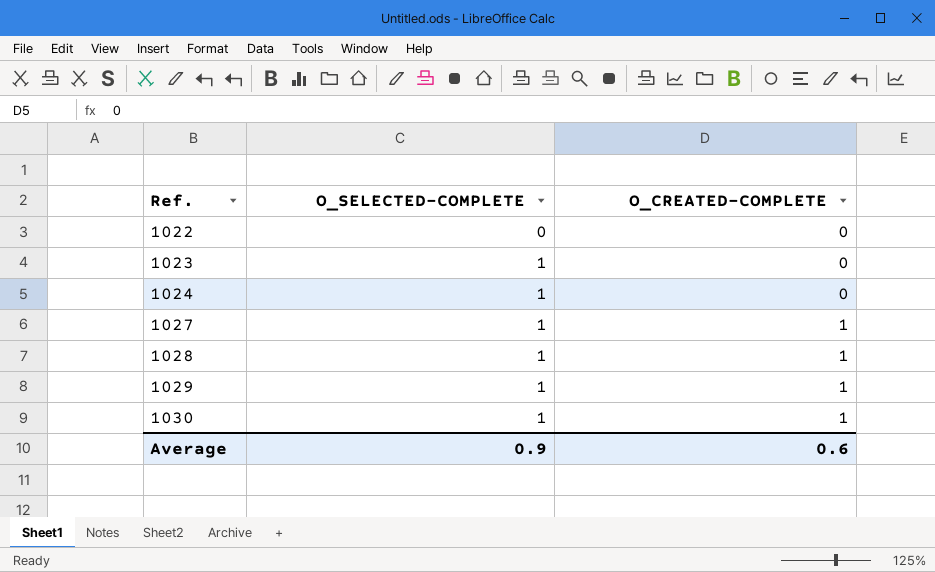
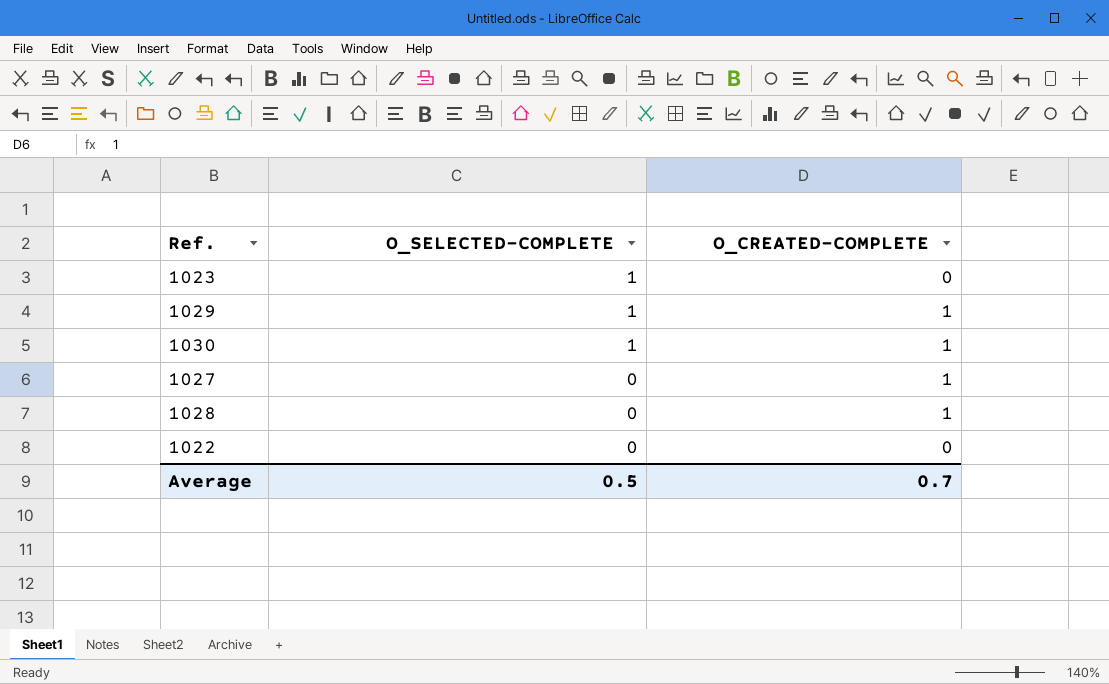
row order: Ref. ascending -> O_SELECTED-COMPLETE descending
row 1024: 1 | 0 -> none
1027 | O_SELECTED-COMPLETE: 1 -> 0
1028 | O_SELECTED-COMPLETE: 1 -> 0
Average | O_SELECTED-COMPLETE: 0.9 -> 0.5
Average | O_CREATED-COMPLETE: 0.6 -> 0.7

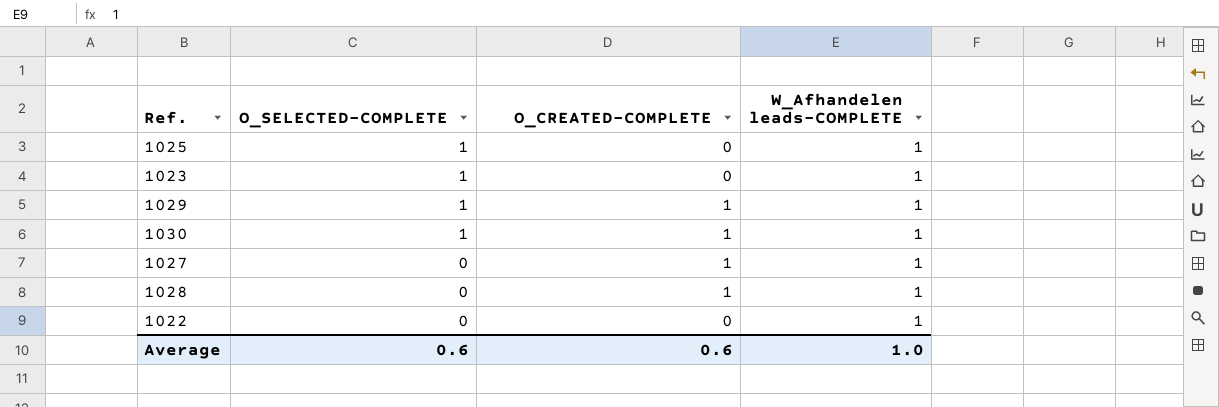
column W_Afhandelen leads-COMPLETE | position: none -> 4
row 1025: none -> 1 | 0 | 1
Average | O_SELECTED-COMPLETE: 0.5 -> 0.6
Average | O_CREATED-COMPLETE: 0.7 -> 0.6

